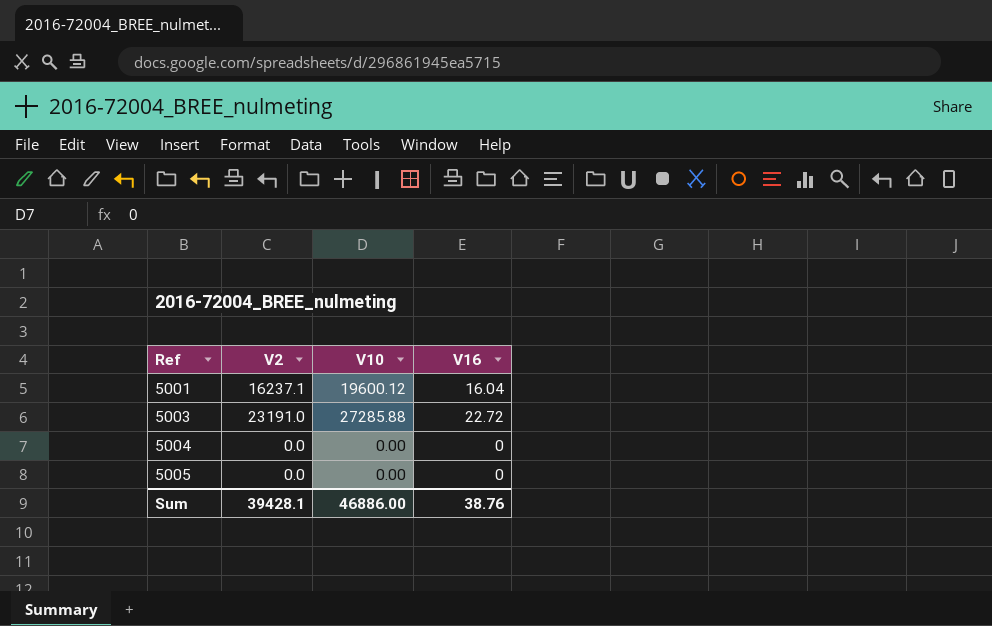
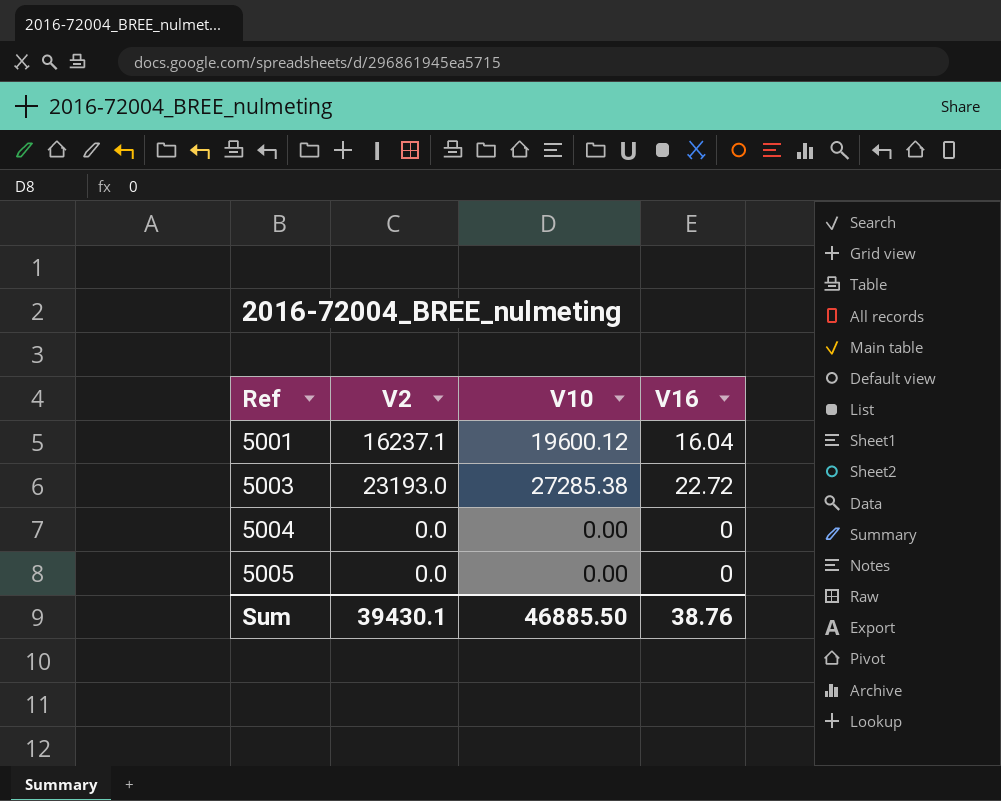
5003 | V2: 23191.0 -> 23193.0
5003 | V10: 27285.88 -> 27285.38
Sum | V2: 39428.1 -> 39430.1
Sum | V10: 46886.00 -> 46885.50

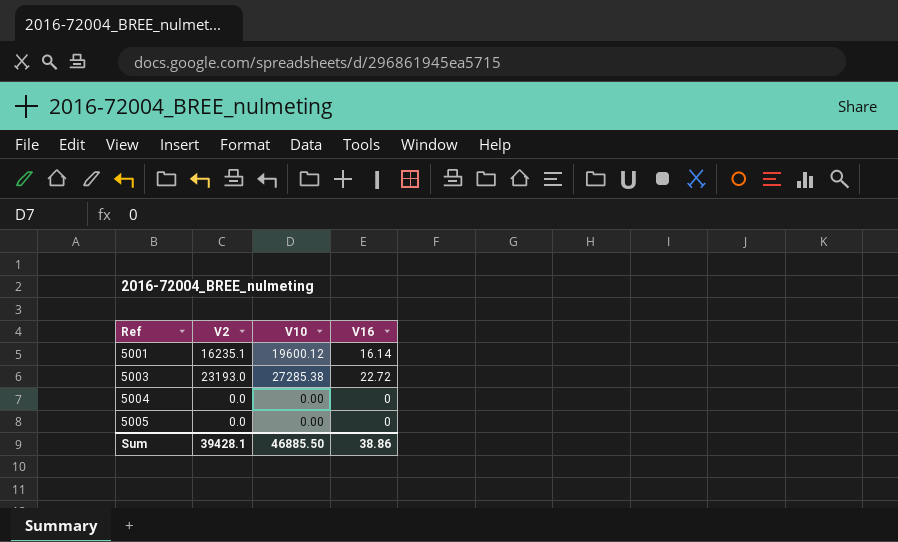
5001 | V2: 16237.1 -> 16235.1
5001 | V16: 16.04 -> 16.14
Sum | V2: 39430.1 -> 39428.1
Sum | V16: 38.76 -> 38.86

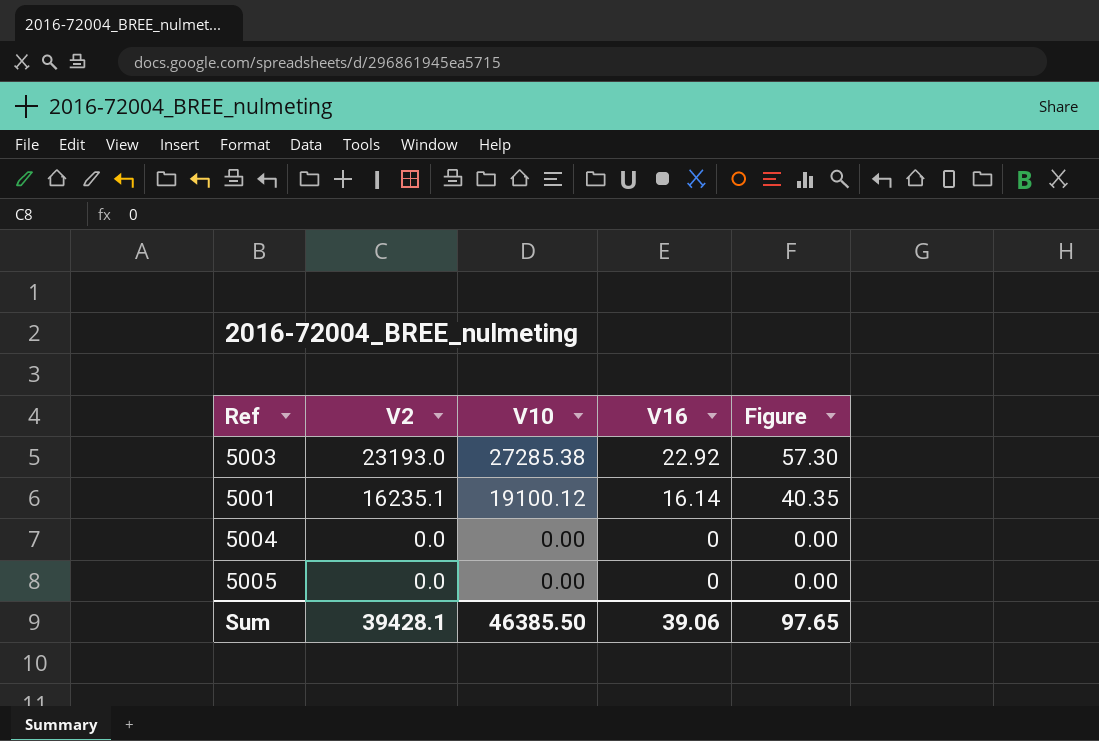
row order: Ref ascending -> V2 descending
column Figure | formula: none -> [V16] * 2.5
5003 | V16: 22.72 -> 22.92
5001 | V10: 19600.12 -> 19100.12
Sum | V10: 46885.50 -> 46385.50
Sum | V16: 38.86 -> 39.06

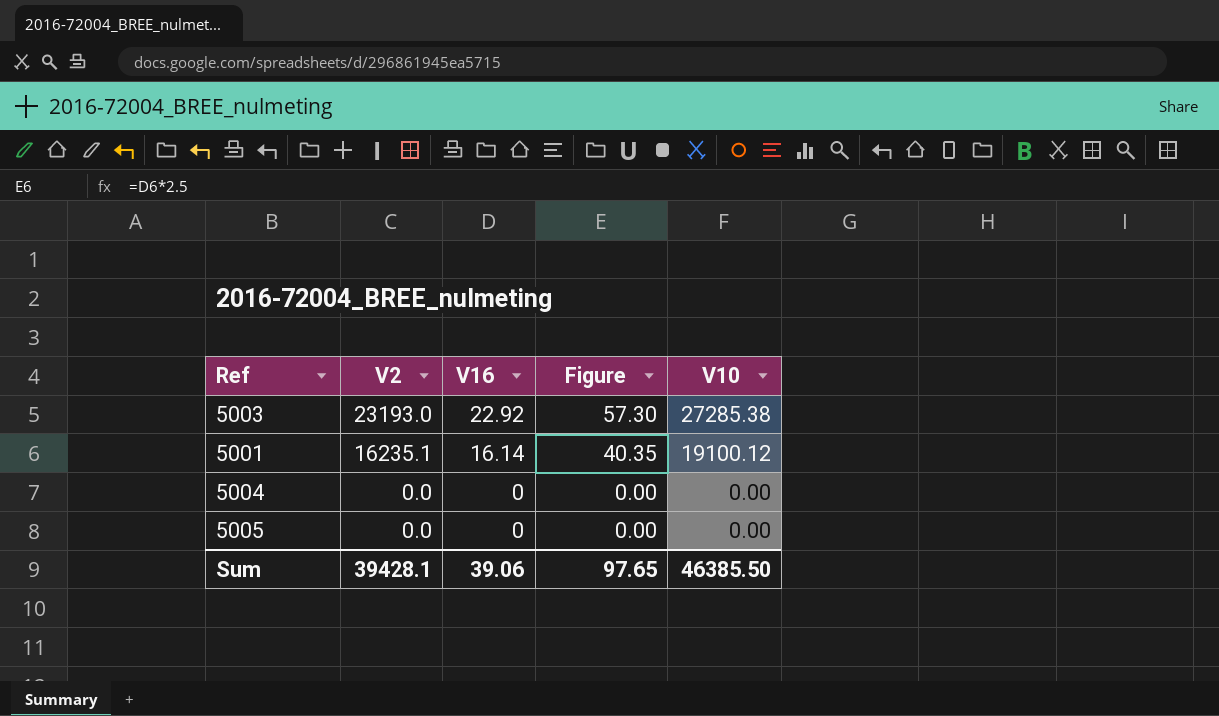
column V10 | position: 3 -> 5

